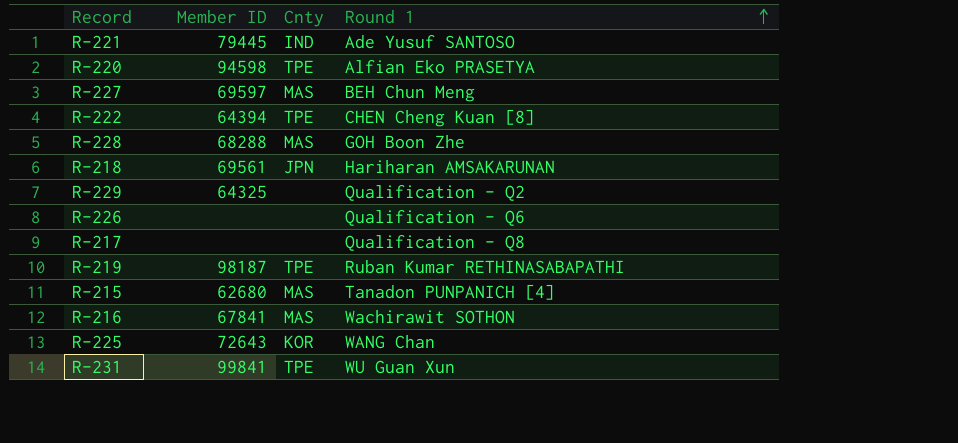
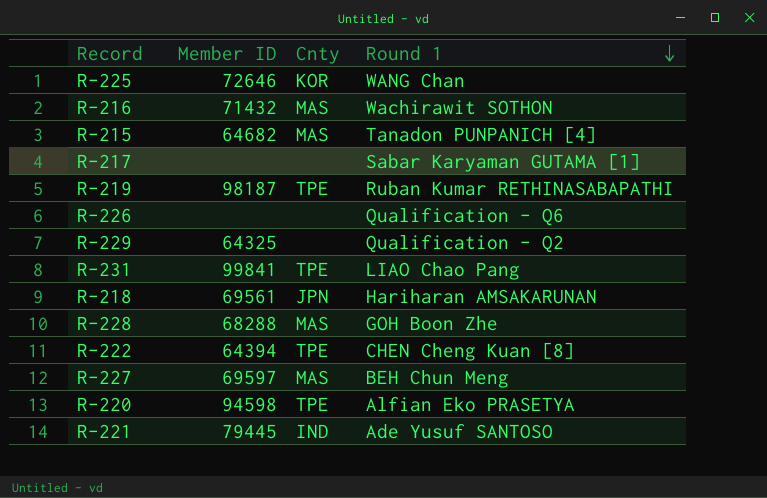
row order: Round 1 ascending -> Round 1 descending
R-225 | Member ID: 72643 -> 72646
R-216 | Member ID: 67841 -> 71432
R-215 | Member ID: 62680 -> 64682
R-217 | Round 1: Qualification - Q8 -> Sabar Karyaman GUTAMA [1]
R-231 | Round 1: WU Guan Xun -> LIAO Chao Pang

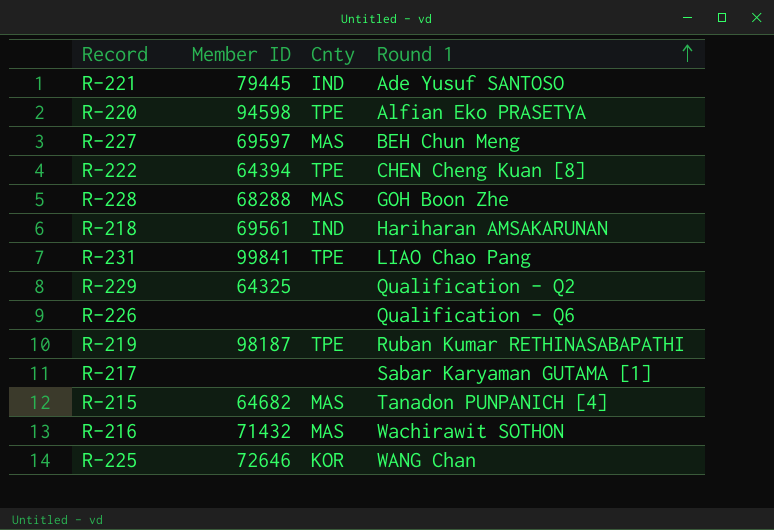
row order: Round 1 descending -> Round 1 ascending
R-218 | Cnty: JPN -> IND

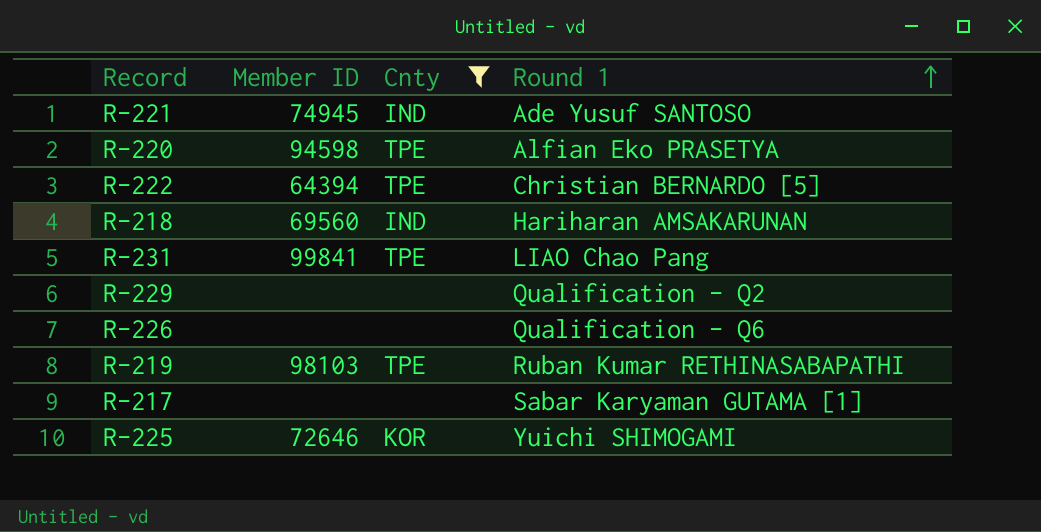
filter: none -> Cnty != MAS
R-221 | Member ID: 79445 -> 74945
R-222 | Round 1: CHEN Cheng Kuan [8] -> Christian BERNARDO [5]
R-218 | Member ID: 69561 -> 69560
R-229 | Member ID: 64325 -> none
R-219 | Member ID: 98187 -> 98103
R-225 | Round 1: WANG Chan -> Yuichi SHIMOGAMI

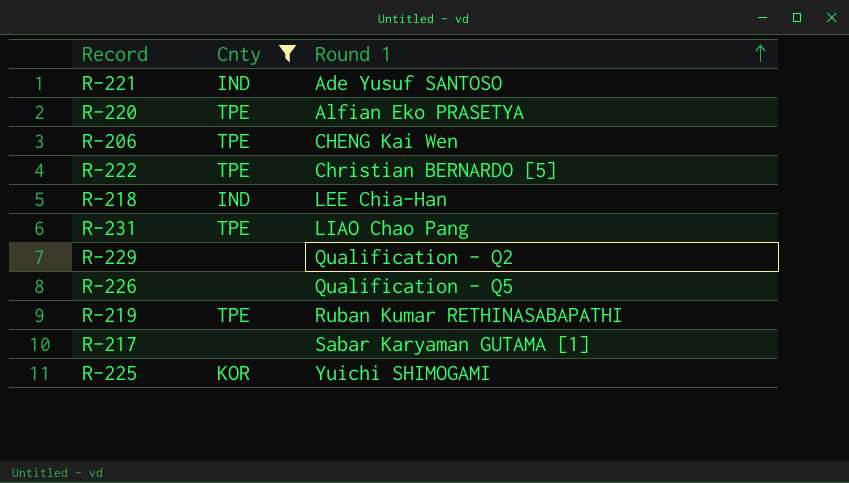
column Member ID | position: 2 -> none
row R-206: none -> TPE | CHENG Kai Wen
R-218 | Round 1: Hariharan AMSAKARUNAN -> LEE Chia-Han
R-226 | Round 1: Qualification - Q6 -> Qualification - Q5

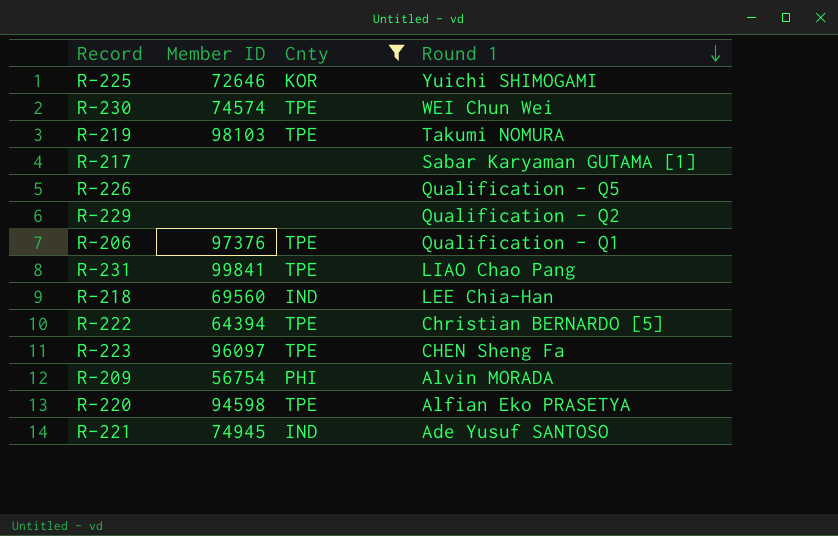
row order: Round 1 ascending -> Round 1 descending
column Member ID | position: none -> 2
row R-230: none -> 74574 | TPE | WEI Chun Wei
R-219 | Round 1: Ruban Kumar RETHINASABAPATHI -> Takumi NOMURA
R-206 | Round 1: CHENG Kai Wen -> Qualification - Q1
row R-223: none -> 96097 | TPE | CHEN Sheng Fa
row R-209: none -> 56754 | PHI | Alvin MORADA

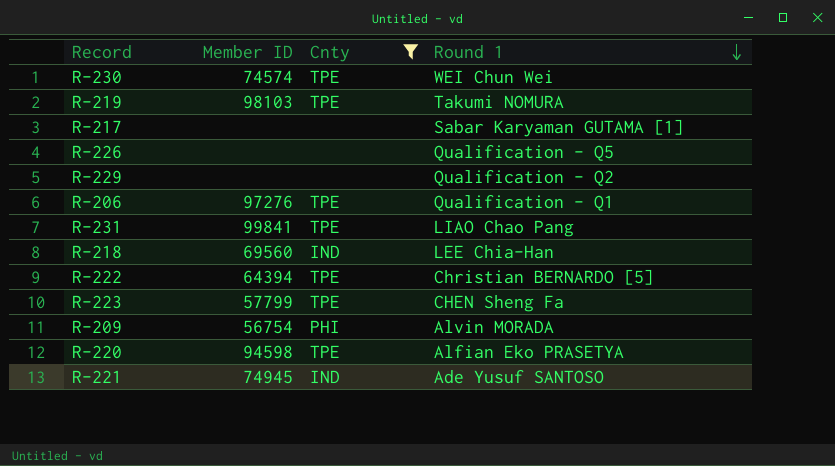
row R-225: 72646 | KOR | Yuichi SHIMOGAMI -> none
R-206 | Member ID: 97376 -> 97276
R-223 | Member ID: 96097 -> 57799

